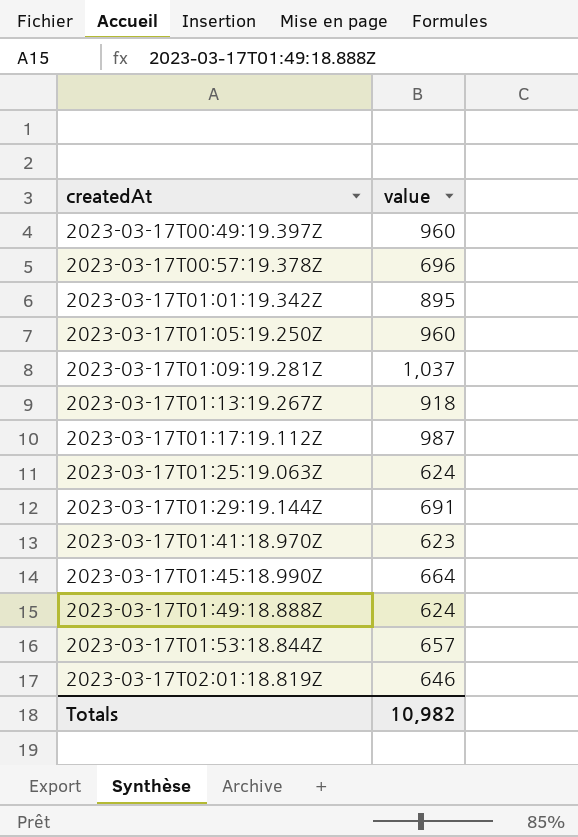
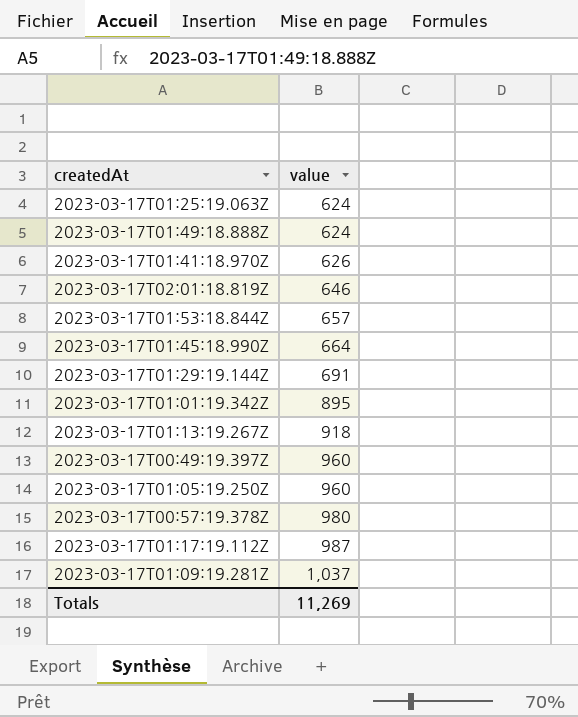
row order: createdAt ascending -> value ascending
2023-03-17T01:41:18.970Z | value: 623 -> 626
2023-03-17T00:57:19.378Z | value: 696 -> 980
Totals | value: 10,982 -> 11,269

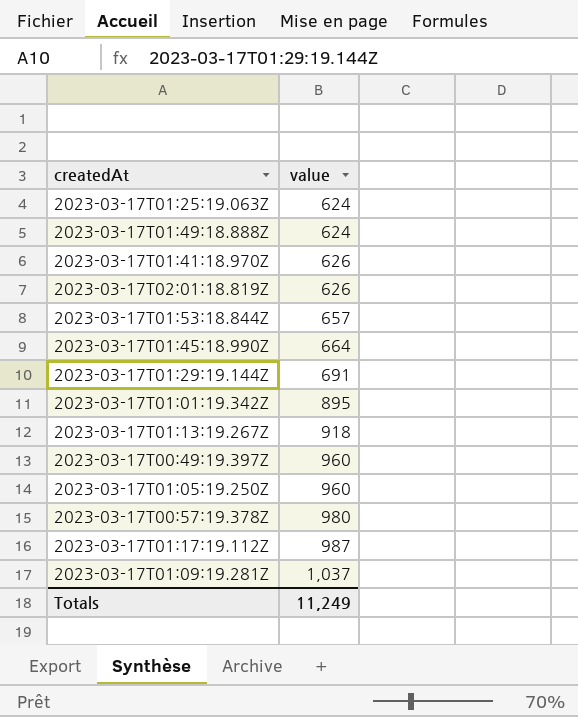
2023-03-17T02:01:18.819Z | value: 646 -> 626
Totals | value: 11,269 -> 11,249

